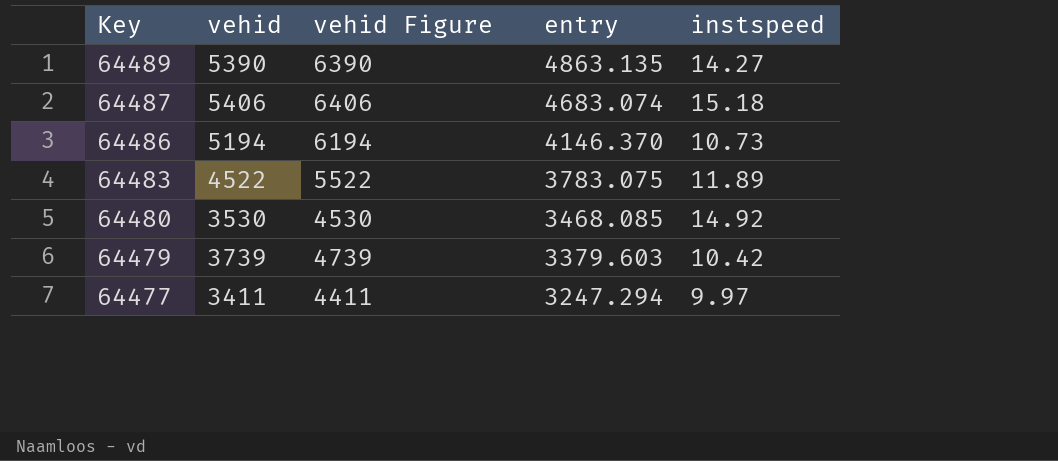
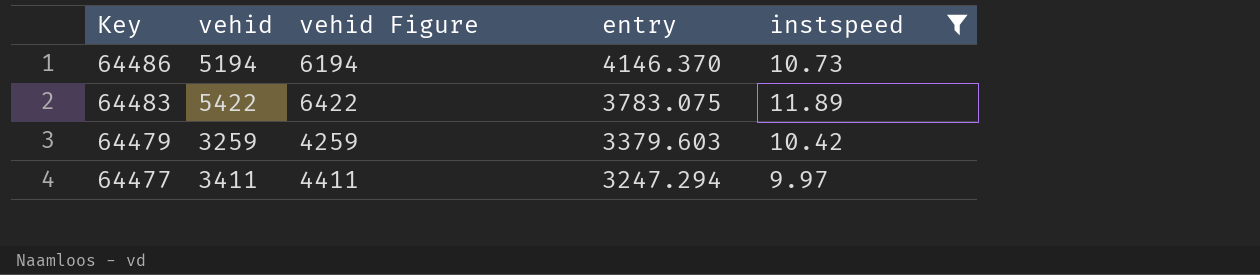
filter: none -> instspeed <= 11.89
64483 | vehid: 4522 -> 5422
64483 | vehid Figure: 5522 -> 6422
64479 | vehid: 3739 -> 3259
64479 | vehid Figure: 4739 -> 4259

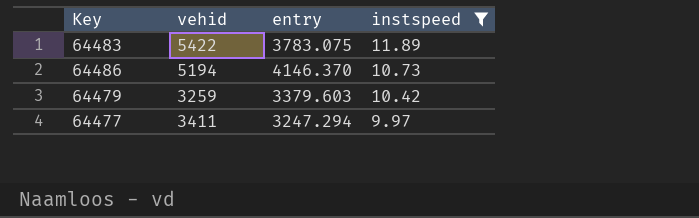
row order: Key descending -> instspeed descending
column vehid Figure | formula: [vehid] + 1000 -> none

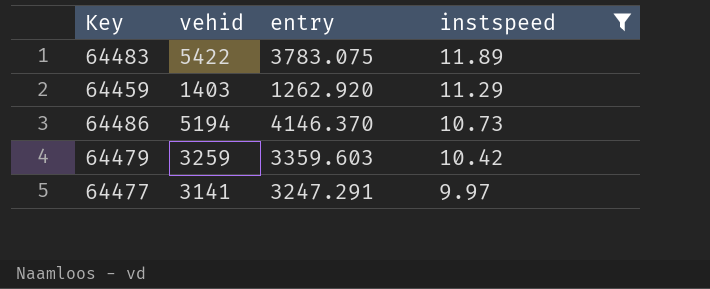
row 64459: none -> 1403 | 1262.920 | 11.29
64479 | entry: 3379.603 -> 3359.603
64477 | vehid: 3411 -> 3141
64477 | entry: 3247.294 -> 3247.291

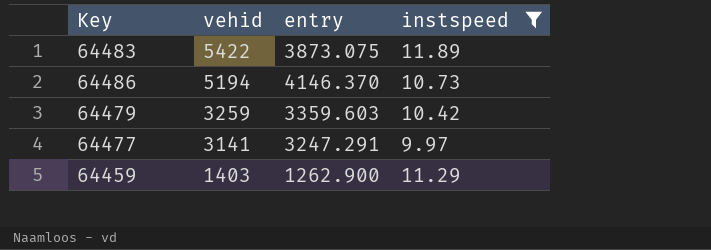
row order: instspeed descending -> vehid descending
64483 | entry: 3783.075 -> 3873.075
64459 | entry: 1262.920 -> 1262.900

